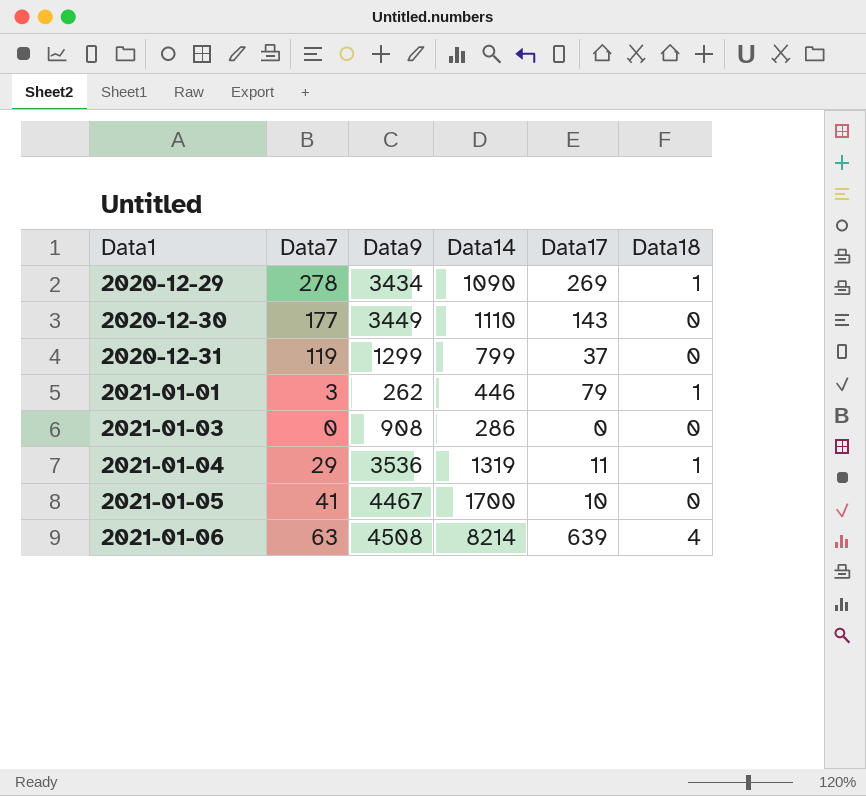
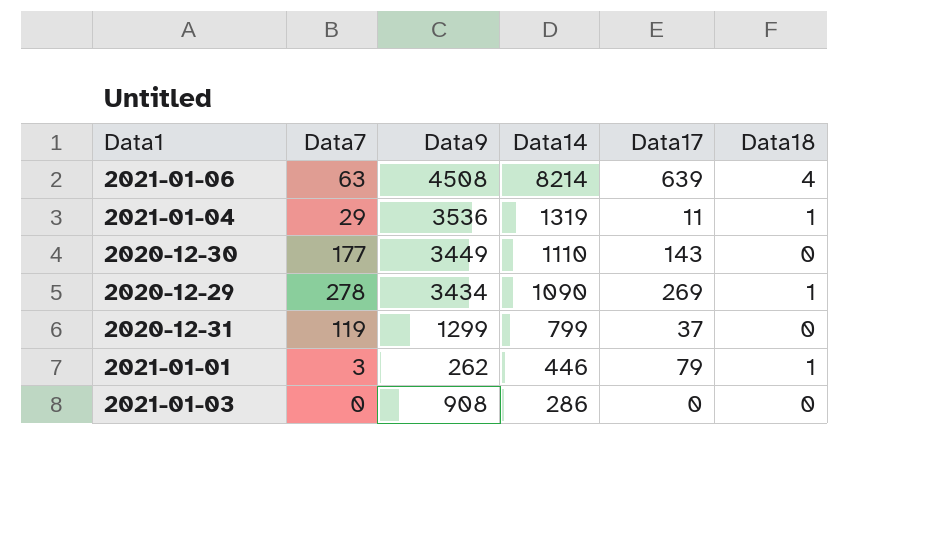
row order: Data1 ascending -> Data14 descending
row 2021-01-05: 41 | 4467 | 1700 | 10 | 0 -> none

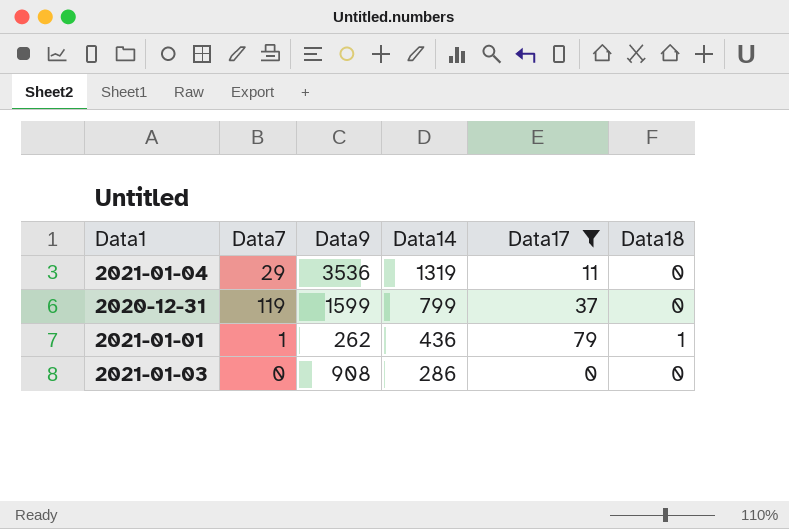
filter: none -> Data17 <= 79
2021-01-04 | Data18: 1 -> 0
2020-12-31 | Data9: 1299 -> 1599
2021-01-01 | Data7: 3 -> 1
2021-01-01 | Data14: 446 -> 436

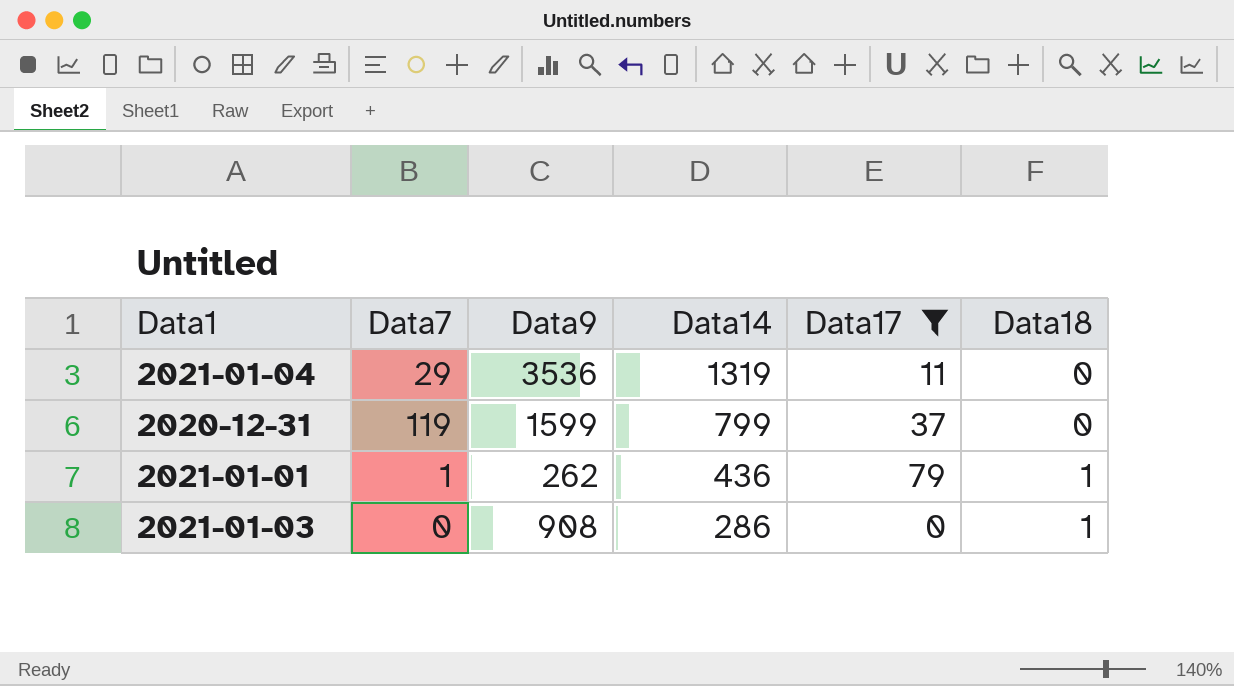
2021-01-03 | Data18: 0 -> 1

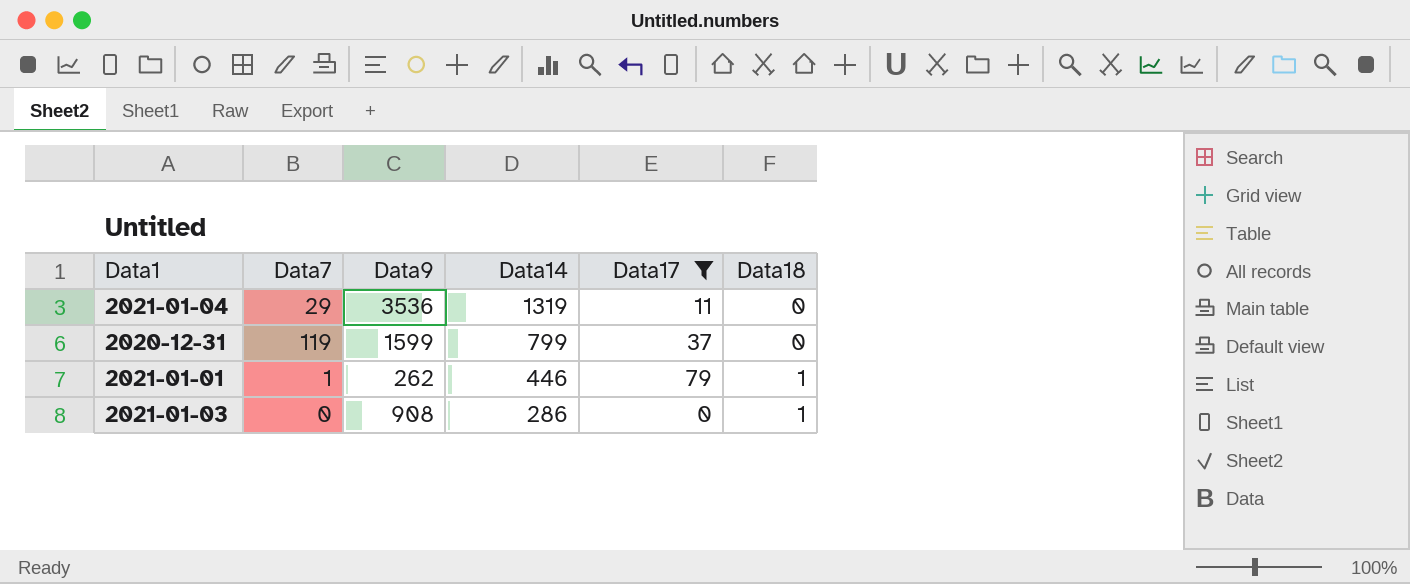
2021-01-01 | Data14: 436 -> 446

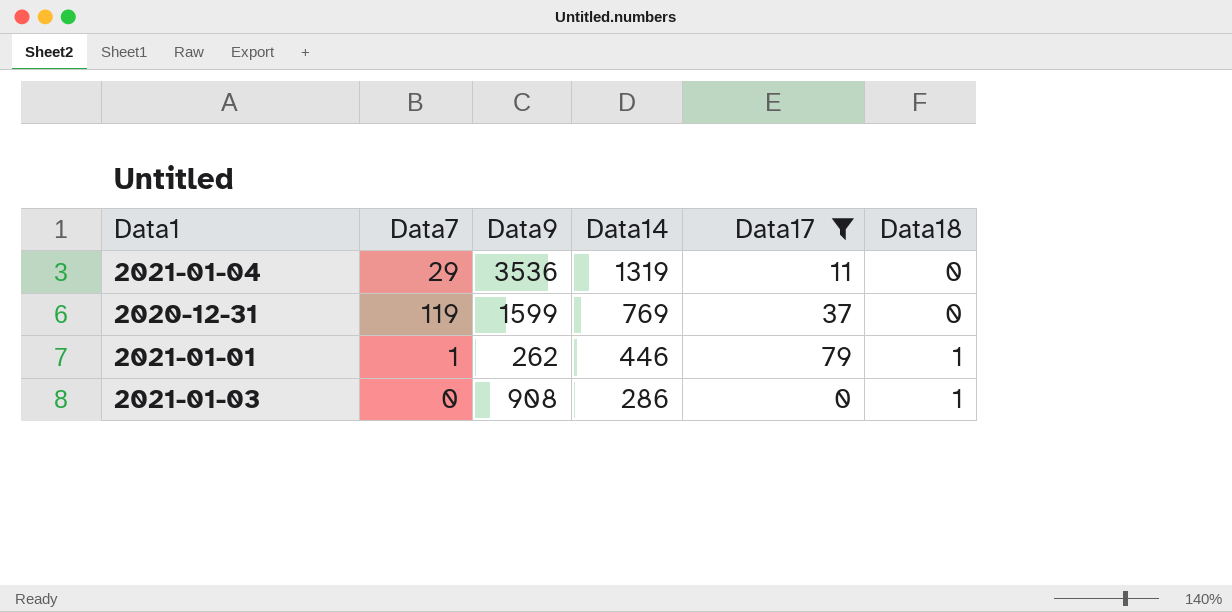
2020-12-31 | Data14: 799 -> 769

